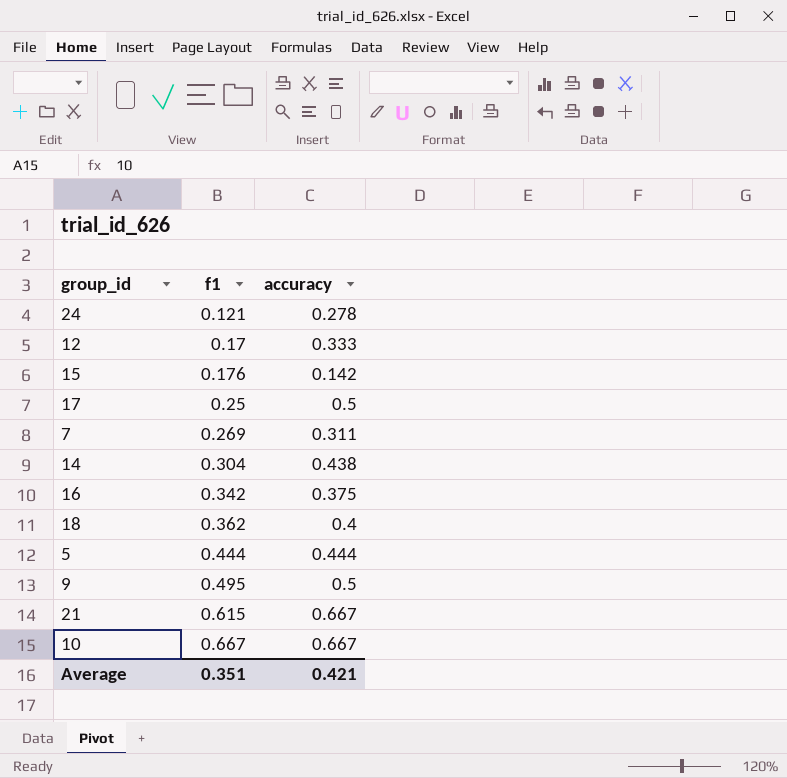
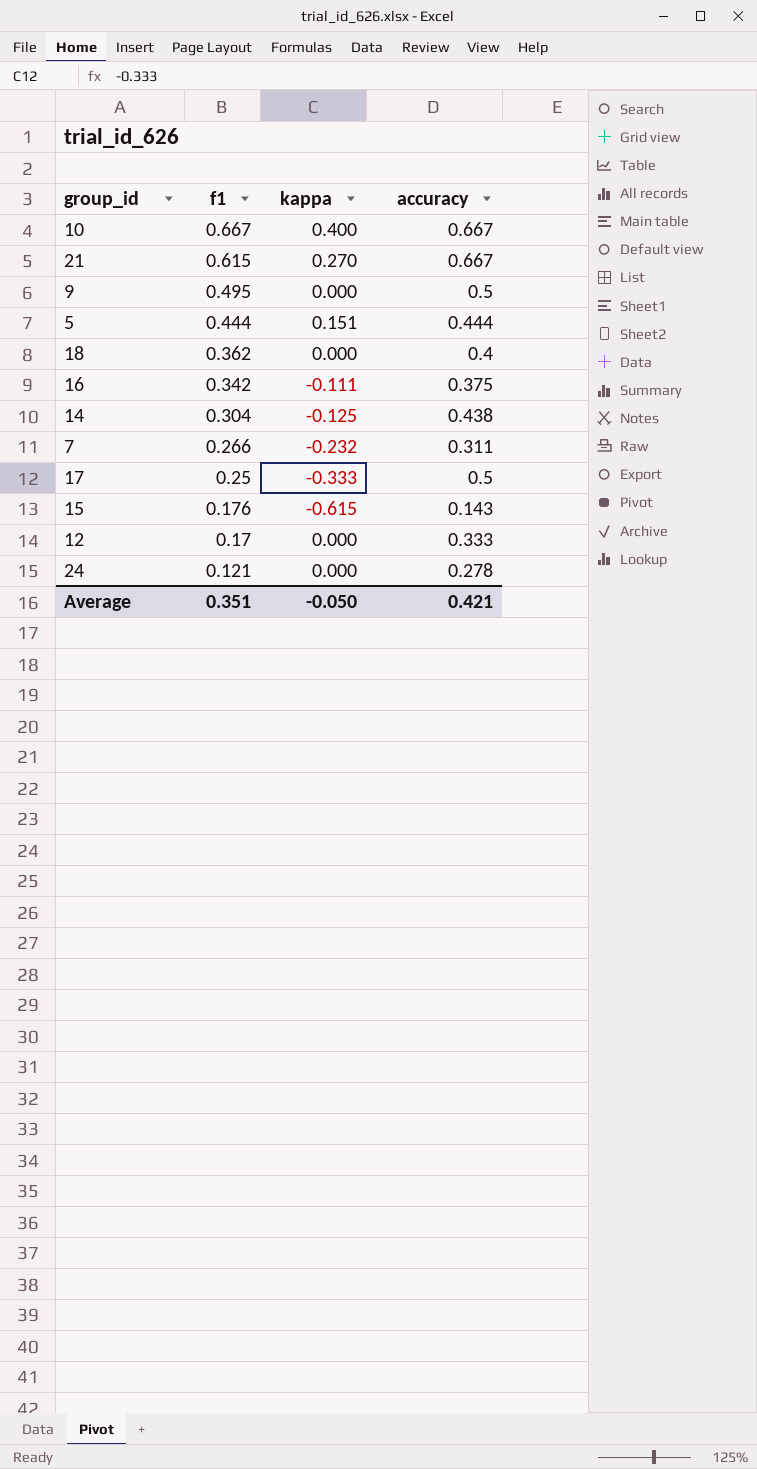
row order: f1 ascending -> f1 descending
column kappa | position: none -> 3
7 | f1: 0.269 -> 0.266
15 | accuracy: 0.142 -> 0.143

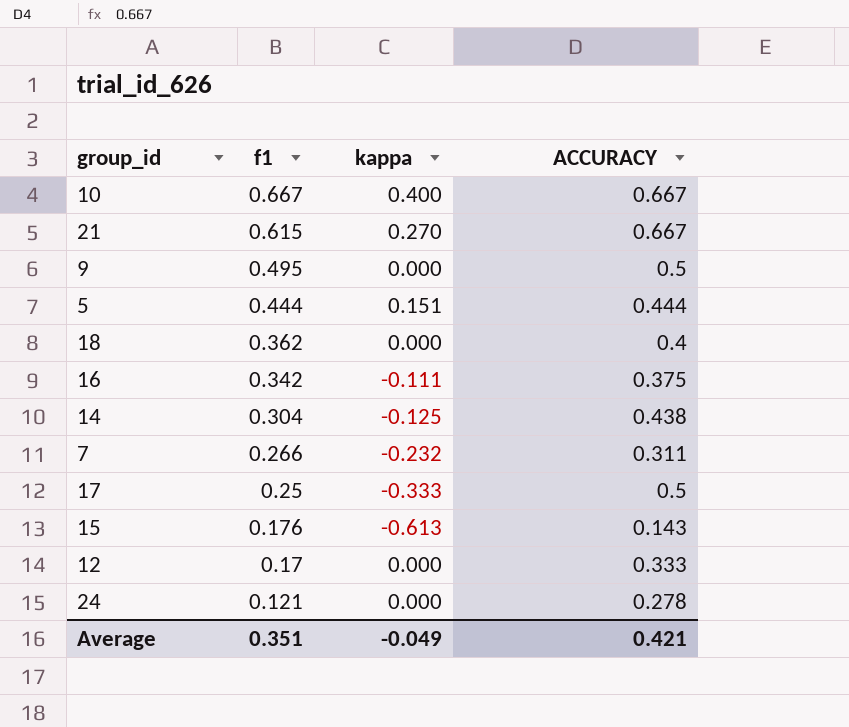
column name: accuracy -> ACCURACY
15 | kappa: -0.615 -> -0.613
Average | kappa: -0.050 -> -0.049

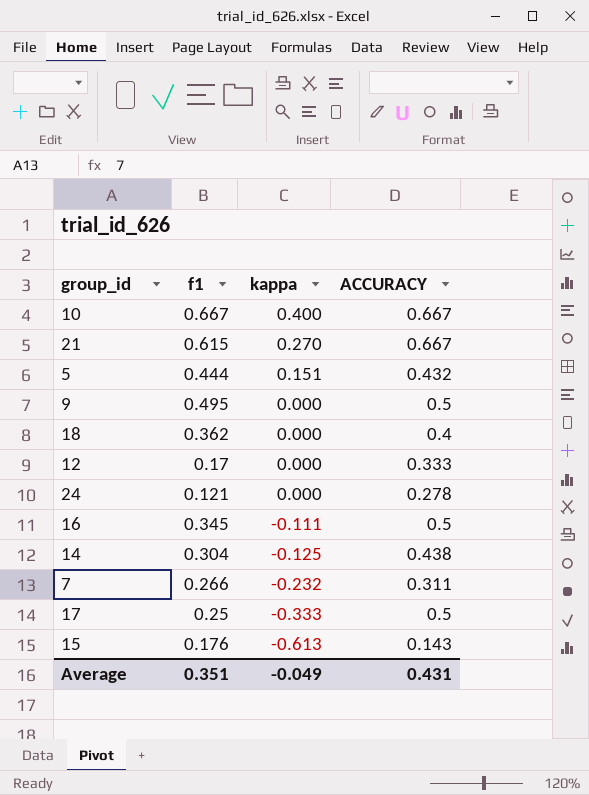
row order: f1 descending -> kappa descending
5 | ACCURACY: 0.444 -> 0.432
16 | f1: 0.342 -> 0.345
16 | ACCURACY: 0.375 -> 0.5
Average | ACCURACY: 0.421 -> 0.431

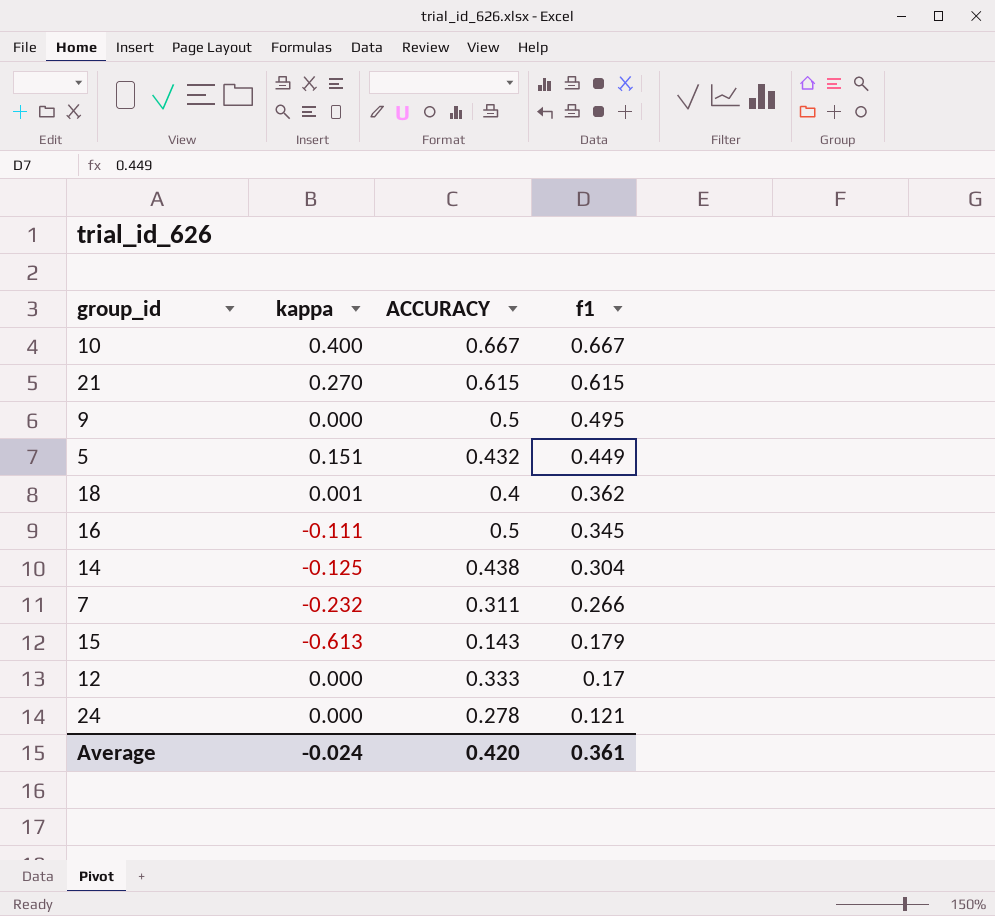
row order: kappa descending -> f1 descending
column f1 | position: 2 -> 4
row 17: 0.25 | -0.333 | 0.5 -> none
21 | ACCURACY: 0.667 -> 0.615
5 | f1: 0.444 -> 0.449
18 | kappa: 0.000 -> 0.001
15 | f1: 0.176 -> 0.179
Average | kappa: -0.049 -> -0.024
Average | ACCURACY: 0.431 -> 0.420
Average | f1: 0.351 -> 0.361

